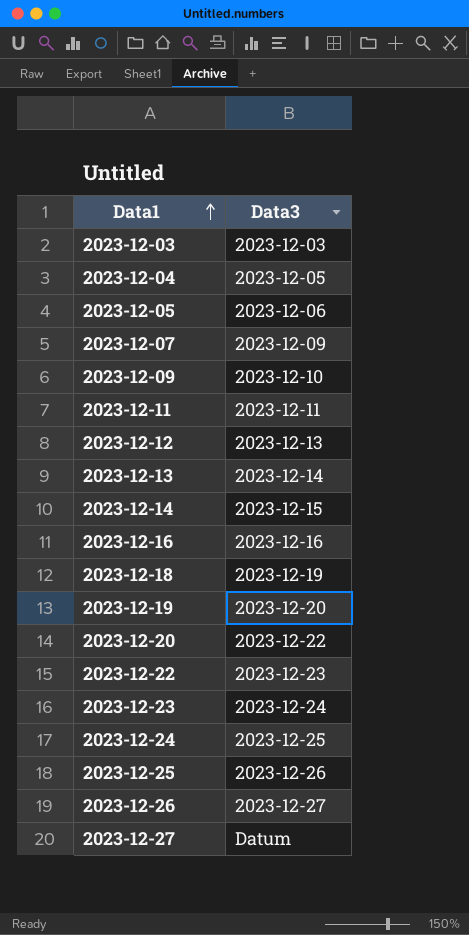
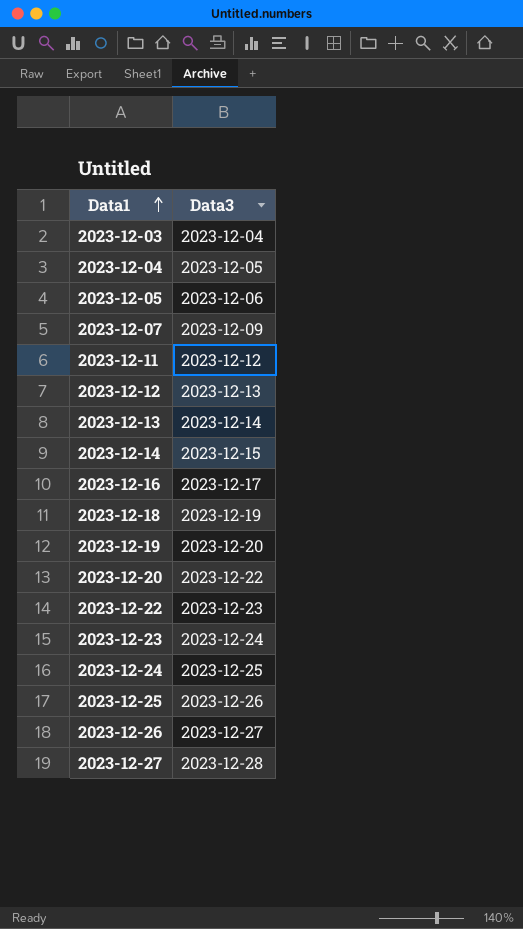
row 2023-12-09: 2023-12-10 -> none
2023-12-03 | Data3: 2023-12-03 -> 2023-12-04
2023-12-11 | Data3: 2023-12-11 -> 2023-12-12
2023-12-16 | Data3: 2023-12-16 -> 2023-12-17
2023-12-27 | Data3: Datum -> 2023-12-28

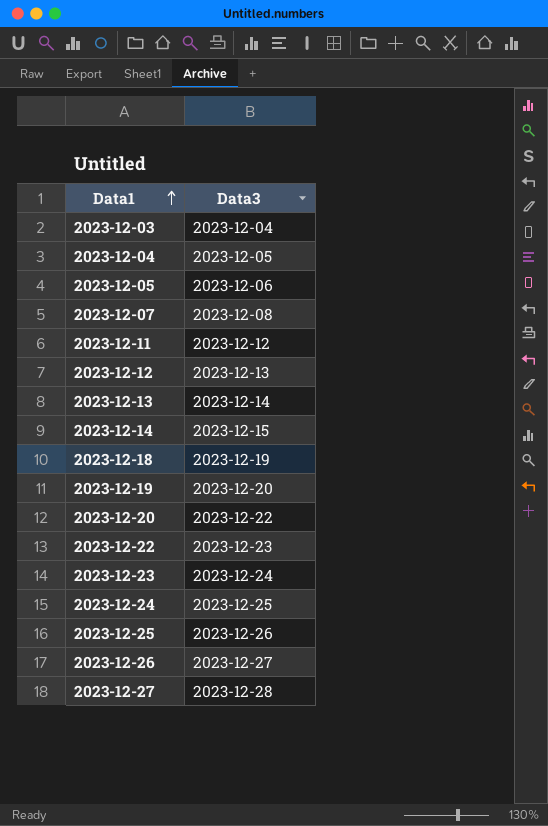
row 2023-12-16: 2023-12-17 -> none
2023-12-07 | Data3: 2023-12-09 -> 2023-12-08

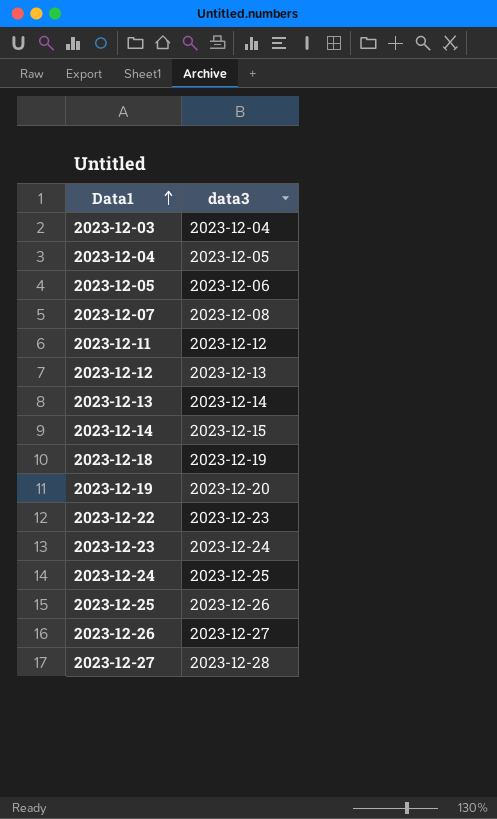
column name: Data3 -> data3
row 2023-12-20: 2023-12-22 -> none

